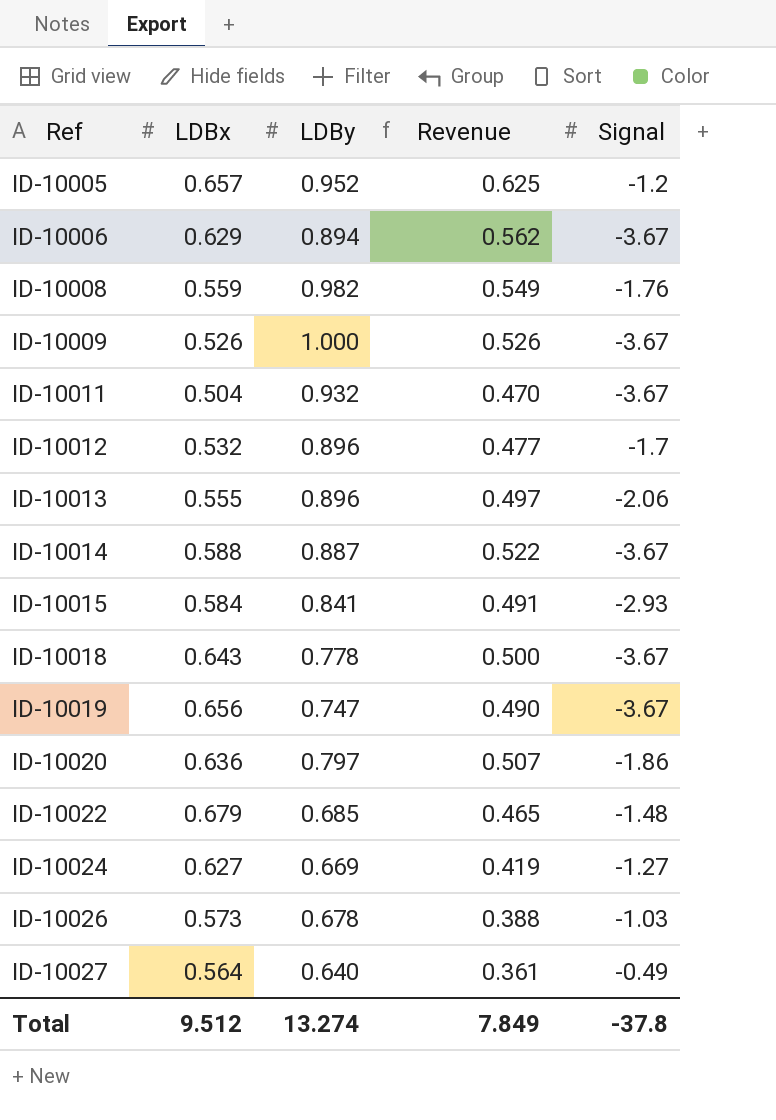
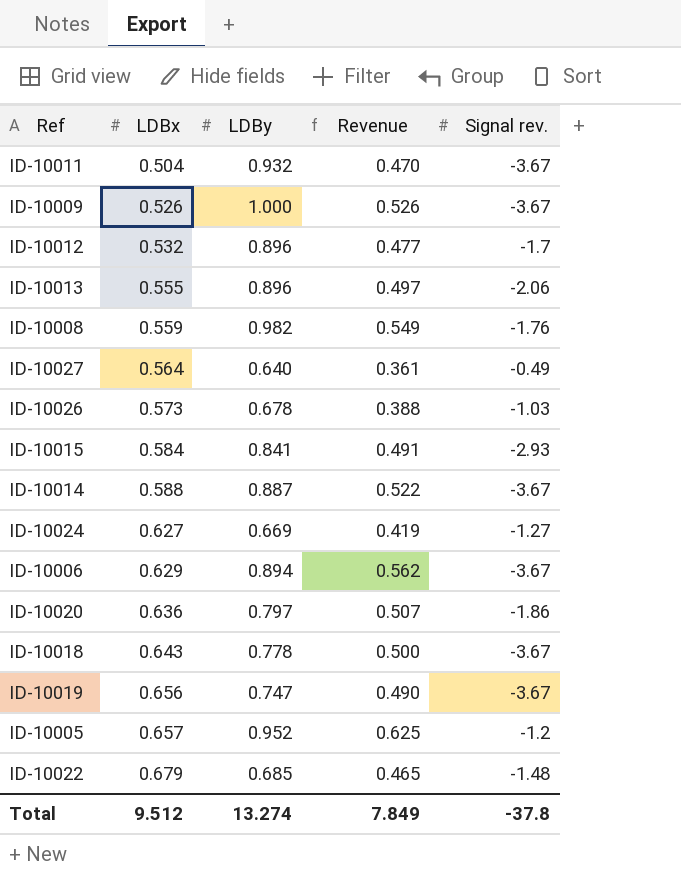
row order: Ref ascending -> LDBx ascending
column name: Signal -> Signal rev.

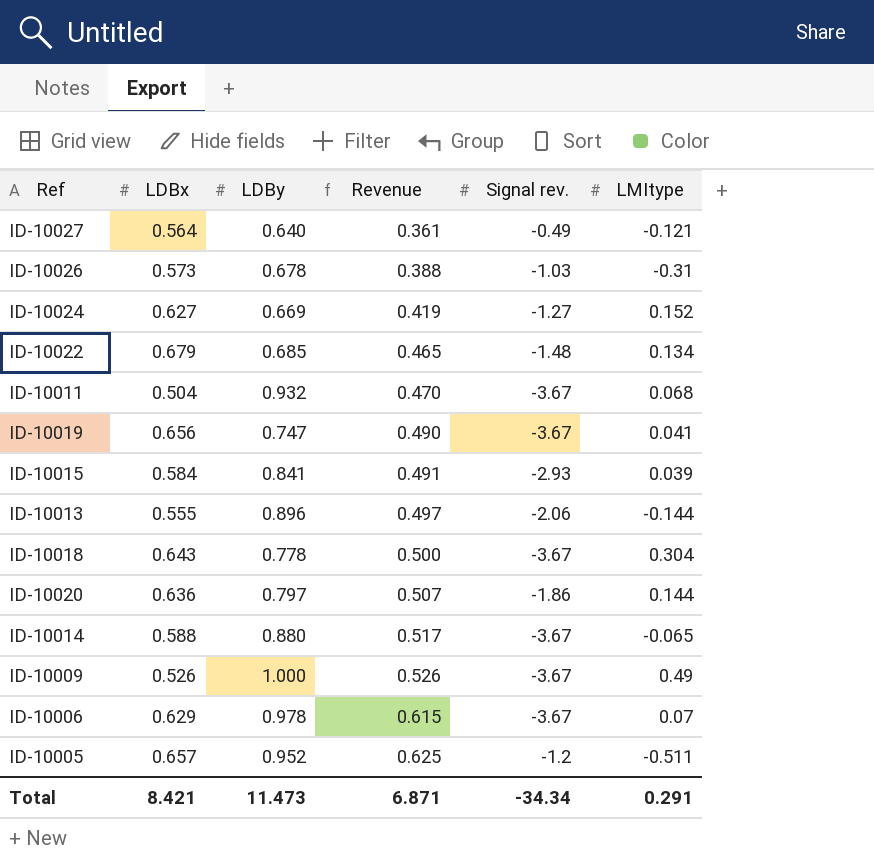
row order: LDBx ascending -> Revenue ascending
column LMItype | position: none -> 6
row ID-10012: 0.532 | 0.896 | 0.477 | -1.7 -> none
row ID-10008: 0.559 | 0.982 | 0.549 | -1.76 -> none
ID-10014 | LDBy: 0.887 -> 0.880
ID-10014 | Revenue: 0.522 -> 0.517
ID-10006 | LDBy: 0.894 -> 0.978
ID-10006 | Revenue: 0.562 -> 0.615
Total | LDBx: 9.512 -> 8.421
Total | LDBy: 13.274 -> 11.473
Total | Revenue: 7.849 -> 6.871
Total | Signal rev.: -37.8 -> -34.34

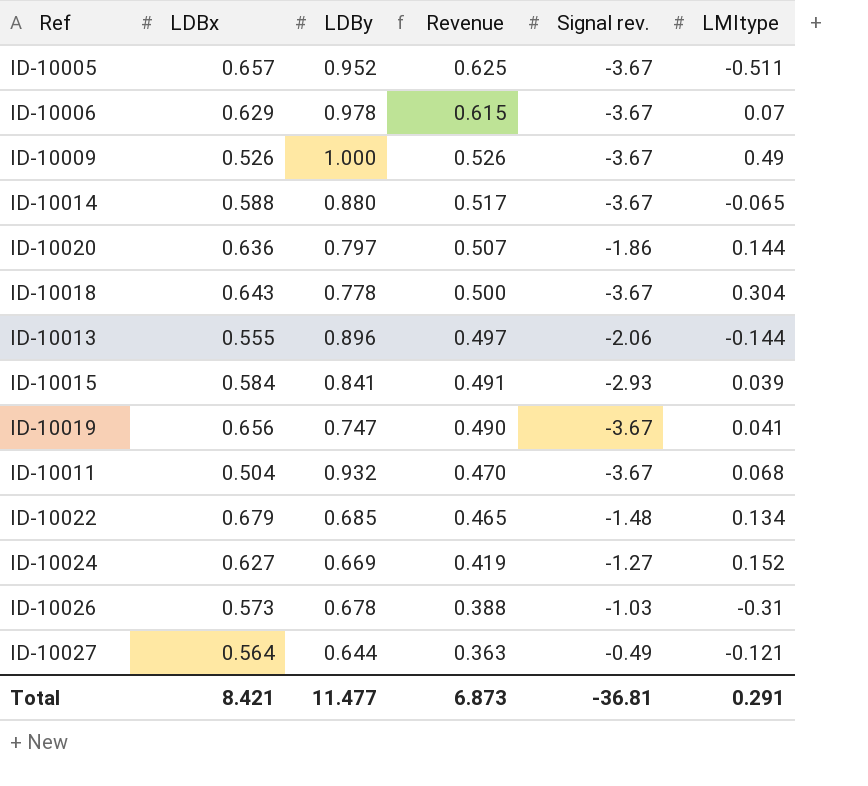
row order: Revenue ascending -> Revenue descending
ID-10005 | Signal rev.: -1.2 -> -3.67
ID-10027 | LDBy: 0.640 -> 0.644
ID-10027 | Revenue: 0.361 -> 0.363
Total | LDBy: 11.473 -> 11.477
Total | Revenue: 6.871 -> 6.873
Total | Signal rev.: -34.34 -> -36.81

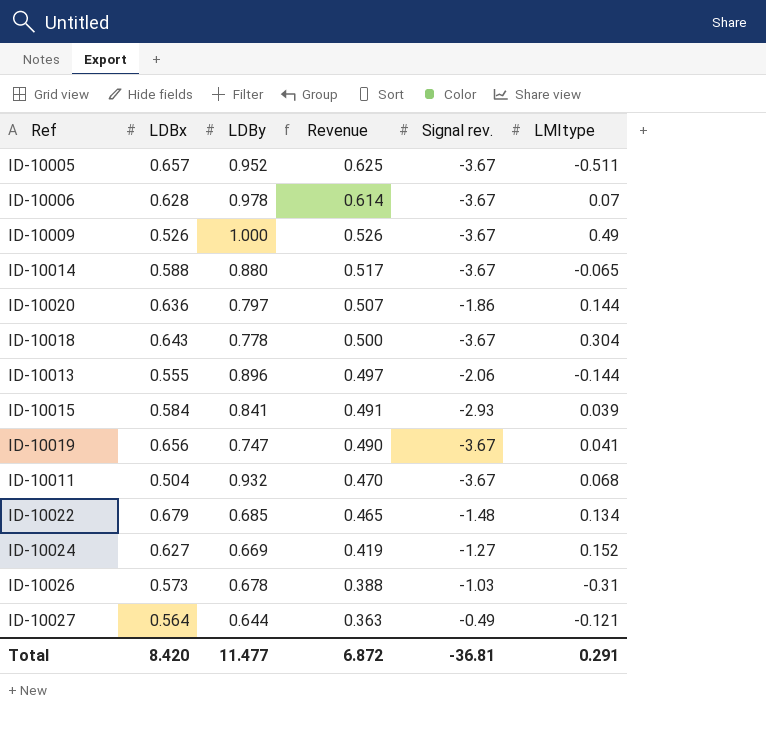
ID-10006 | LDBx: 0.629 -> 0.628
ID-10006 | Revenue: 0.615 -> 0.614
Total | LDBx: 8.421 -> 8.420
Total | Revenue: 6.873 -> 6.872

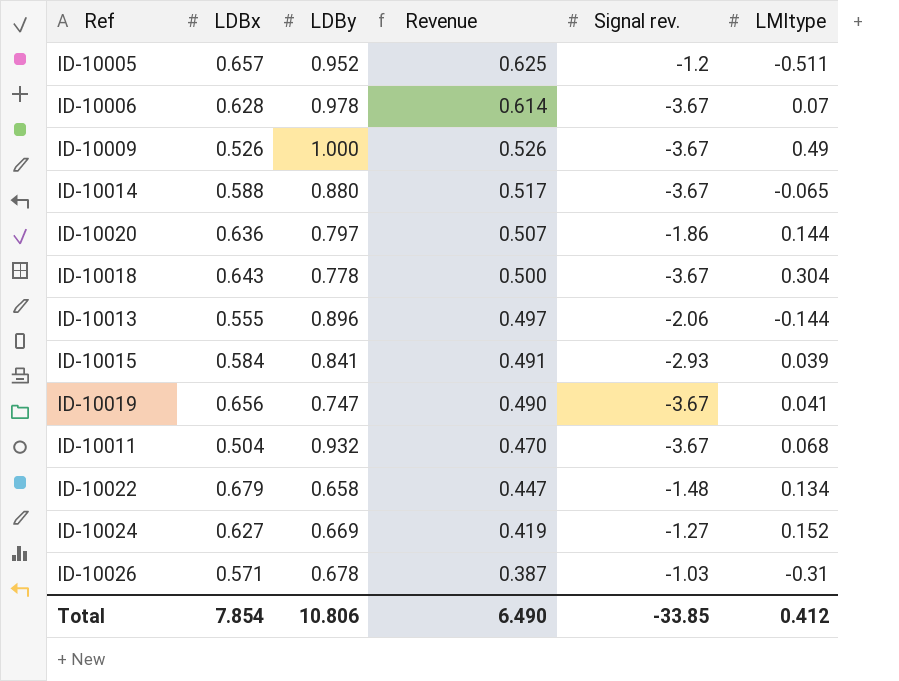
row ID-10027: 0.564 | 0.644 | 0.363 | -0.49 | -0.121 -> none
ID-10005 | Signal rev.: -3.67 -> -1.2
ID-10022 | LDBy: 0.685 -> 0.658
ID-10022 | Revenue: 0.465 -> 0.447
ID-10026 | LDBx: 0.573 -> 0.571
ID-10026 | Revenue: 0.388 -> 0.387
Total | LDBx: 8.420 -> 7.854
Total | LDBy: 11.477 -> 10.806
Total | Revenue: 6.872 -> 6.490
Total | Signal rev.: -36.81 -> -33.85
Total | LMItype: 0.291 -> 0.412

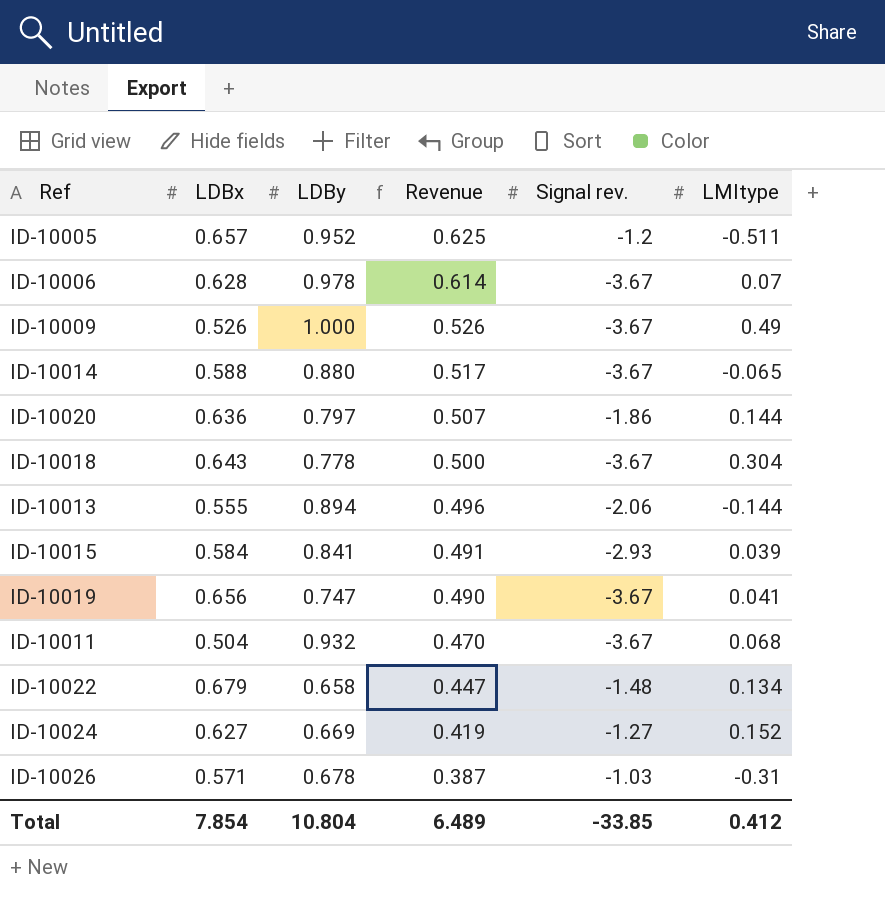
ID-10013 | LDBy: 0.896 -> 0.894
ID-10013 | Revenue: 0.497 -> 0.496
Total | LDBy: 10.806 -> 10.804
Total | Revenue: 6.490 -> 6.489

